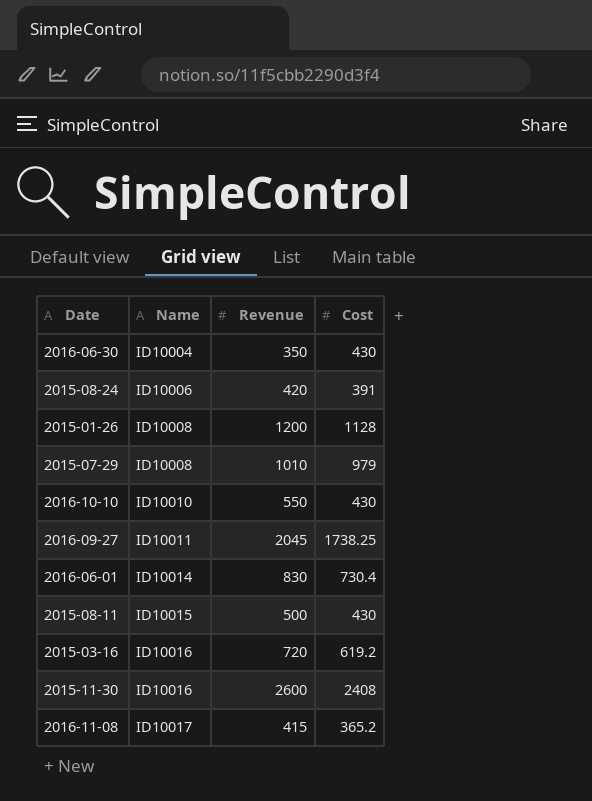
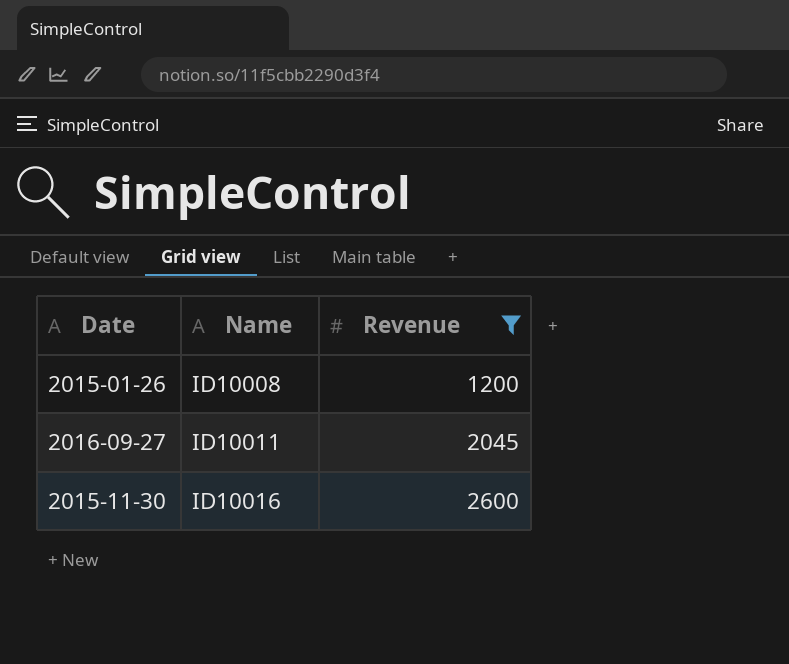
filter: none -> Revenue >= 1200
column Cost | position: 4 -> none

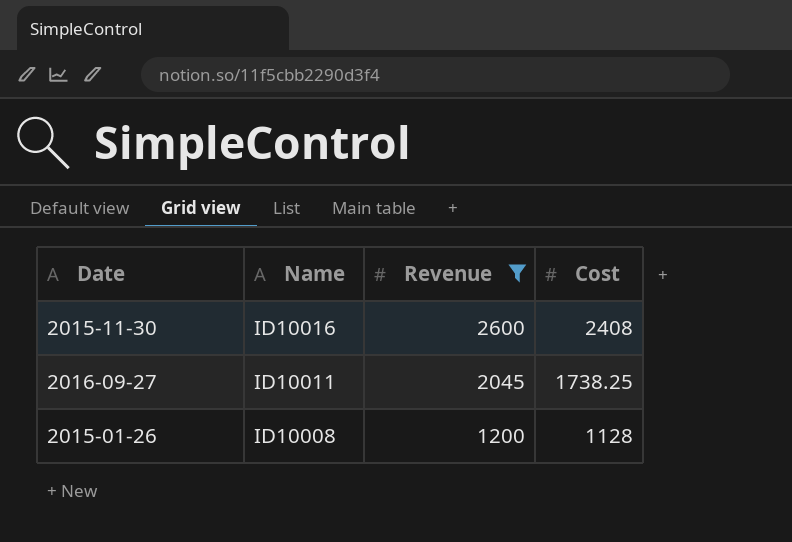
row order: Name ascending -> Name descending
column Cost | position: none -> 4

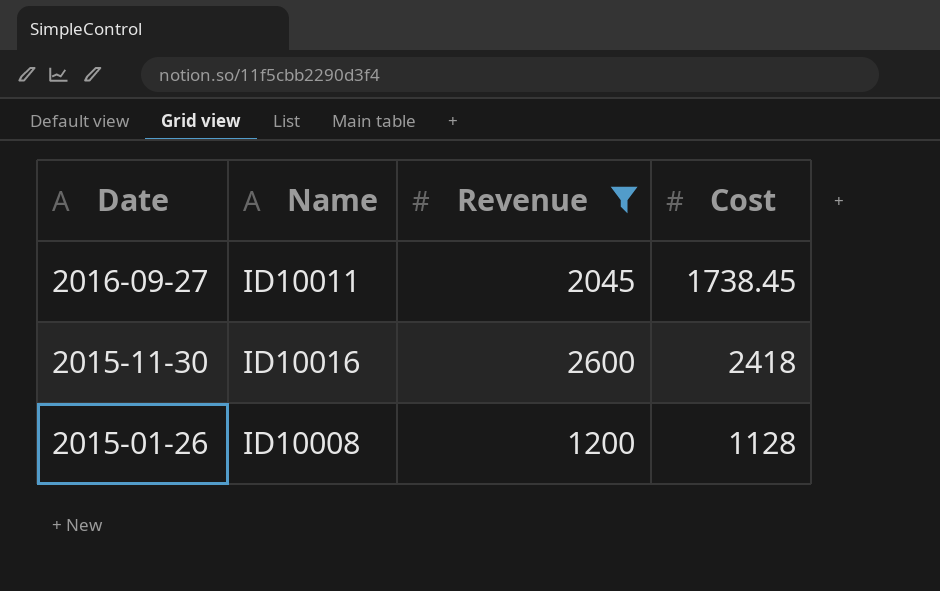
row order: Name descending -> Date descending
2016-09-27 | Cost: 1738.25 -> 1738.45
2015-11-30 | Cost: 2408 -> 2418

